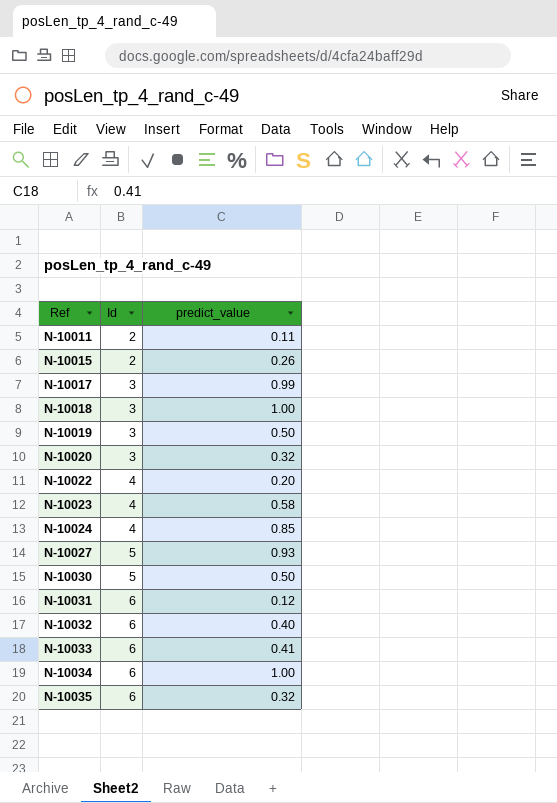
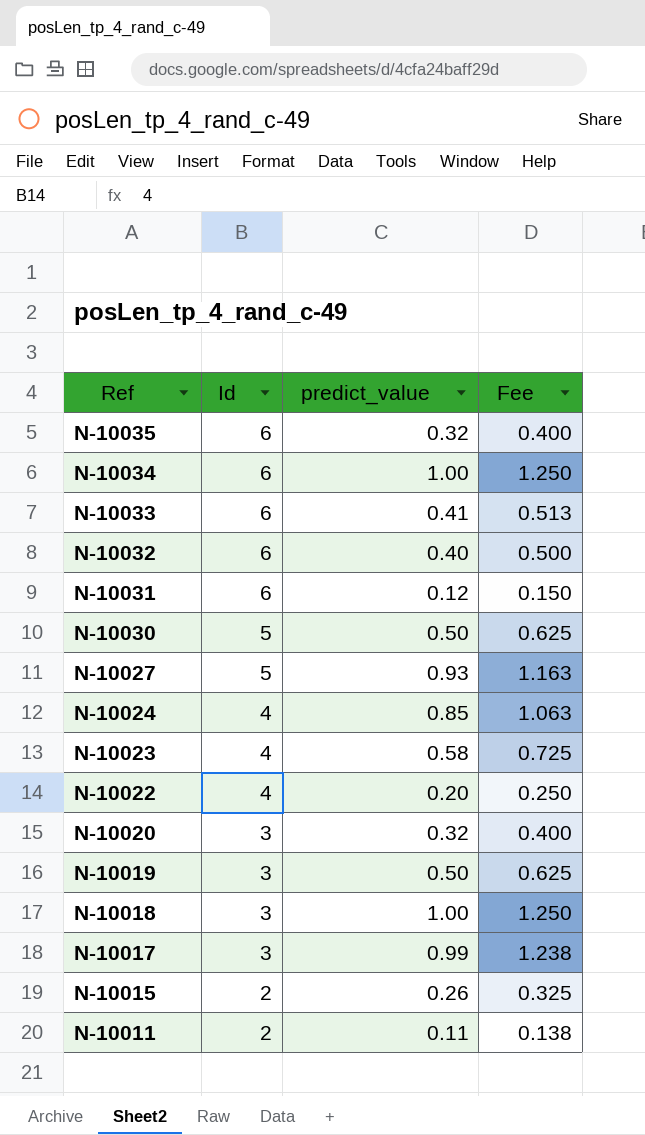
row order: Ref ascending -> Ref descending
column Fee | formula: none -> [predict_value] * 1.25

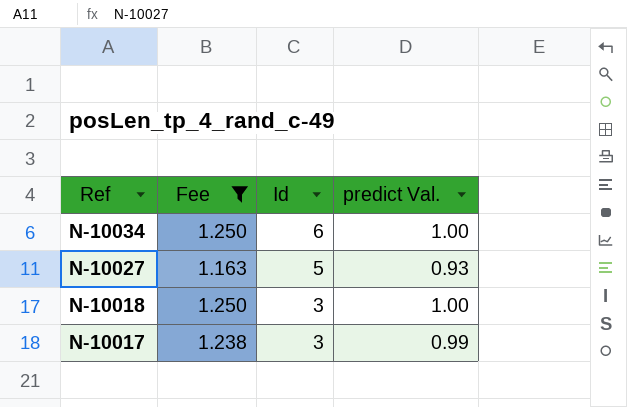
filter: none -> Fee >= 1.163
column Fee | position: 4 -> 2
column name: predict_value -> predict Val.

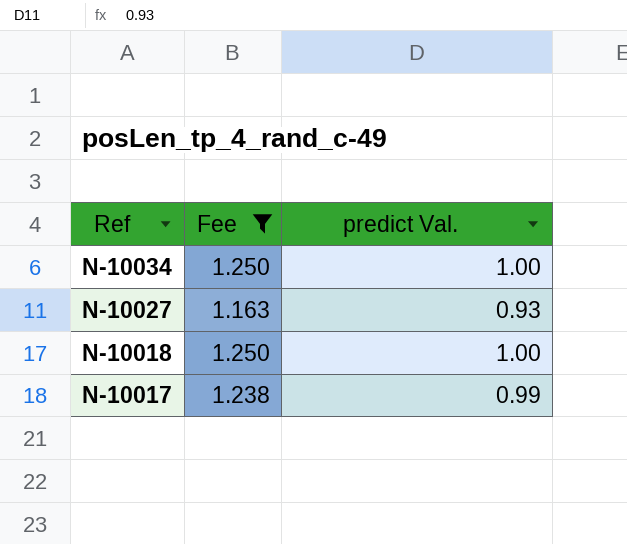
column Id | position: 3 -> none

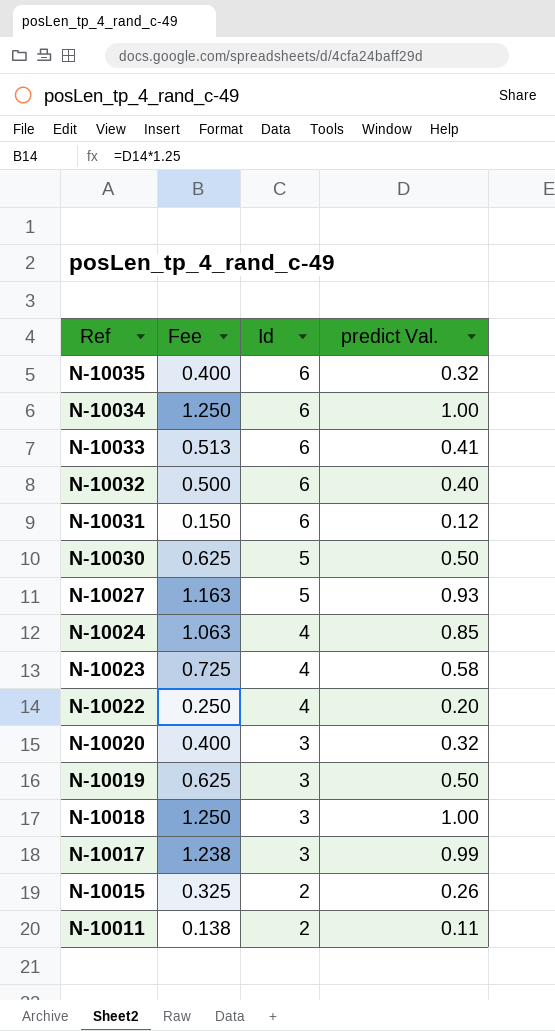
filter: Fee >= 1.163 -> none
column Id | position: none -> 3

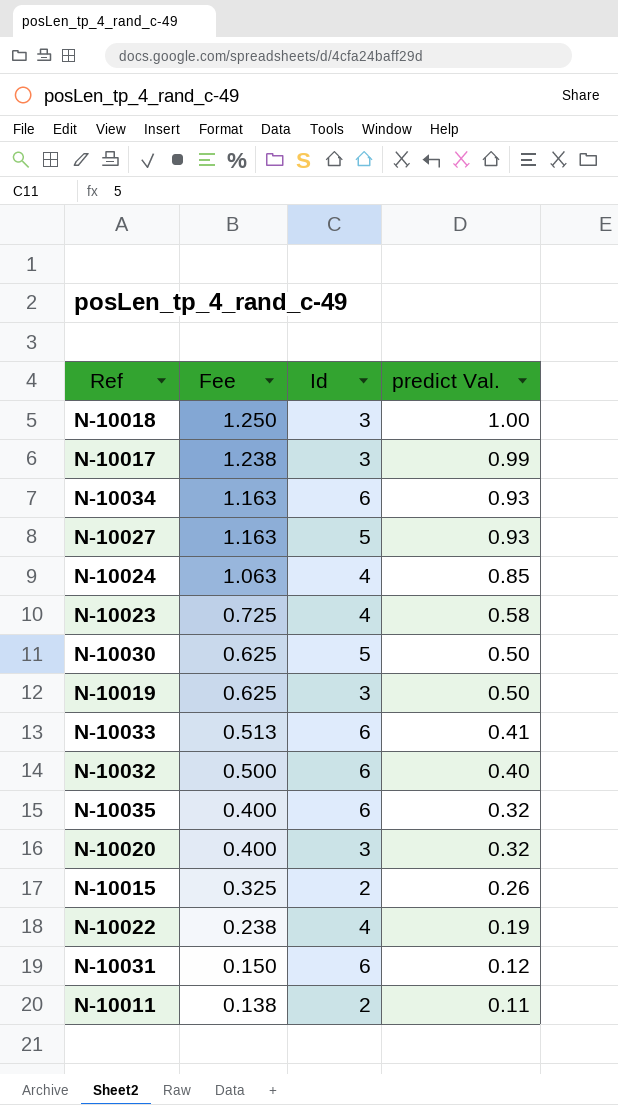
row order: Ref descending -> Fee descending
N-10034 | Fee: 1.250 -> 1.163
N-10034 | predict Val.: 1.00 -> 0.93
N-10022 | Fee: 0.250 -> 0.238
N-10022 | predict Val.: 0.20 -> 0.19

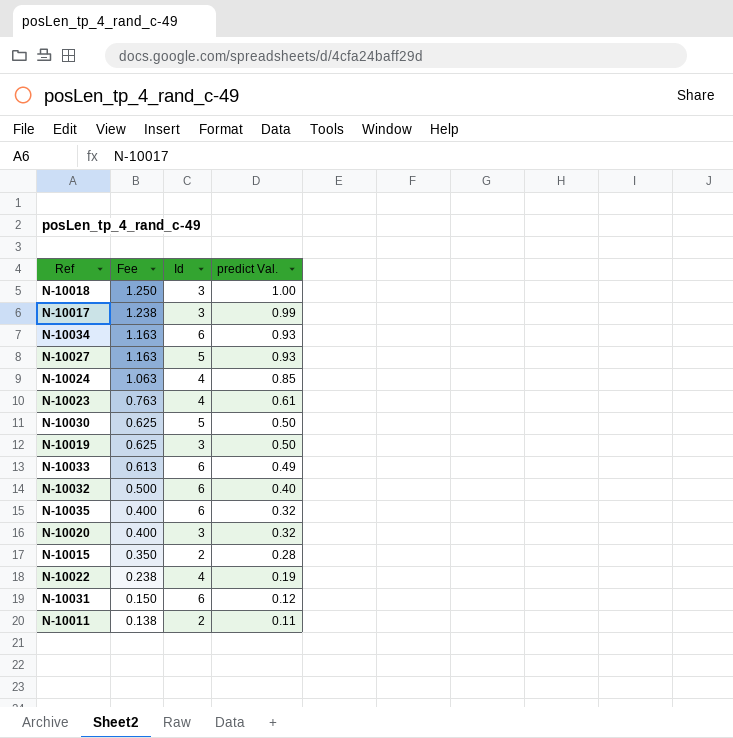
N-10023 | Fee: 0.725 -> 0.763
N-10023 | predict Val.: 0.58 -> 0.61
N-10033 | Fee: 0.513 -> 0.613
N-10033 | predict Val.: 0.41 -> 0.49
N-10015 | Fee: 0.325 -> 0.350
N-10015 | predict Val.: 0.26 -> 0.28

